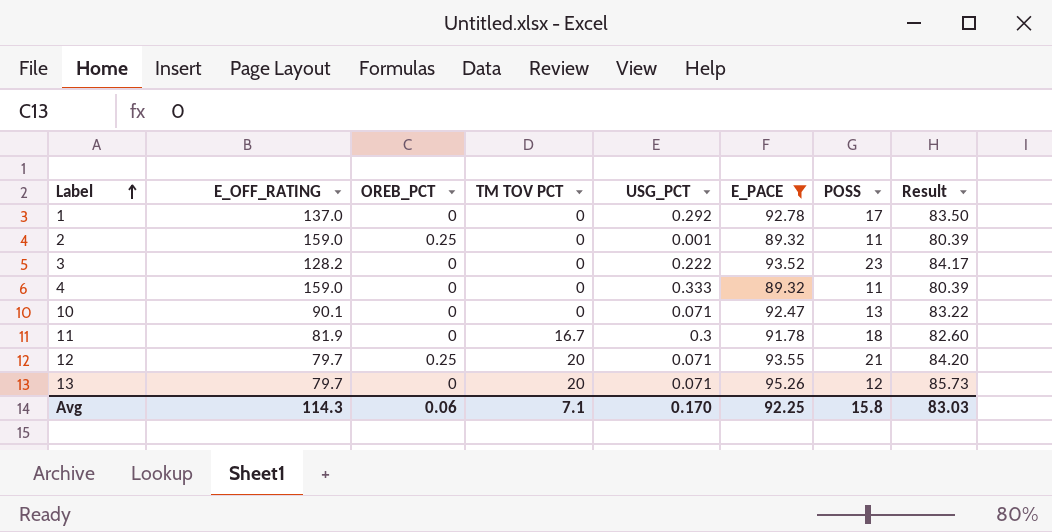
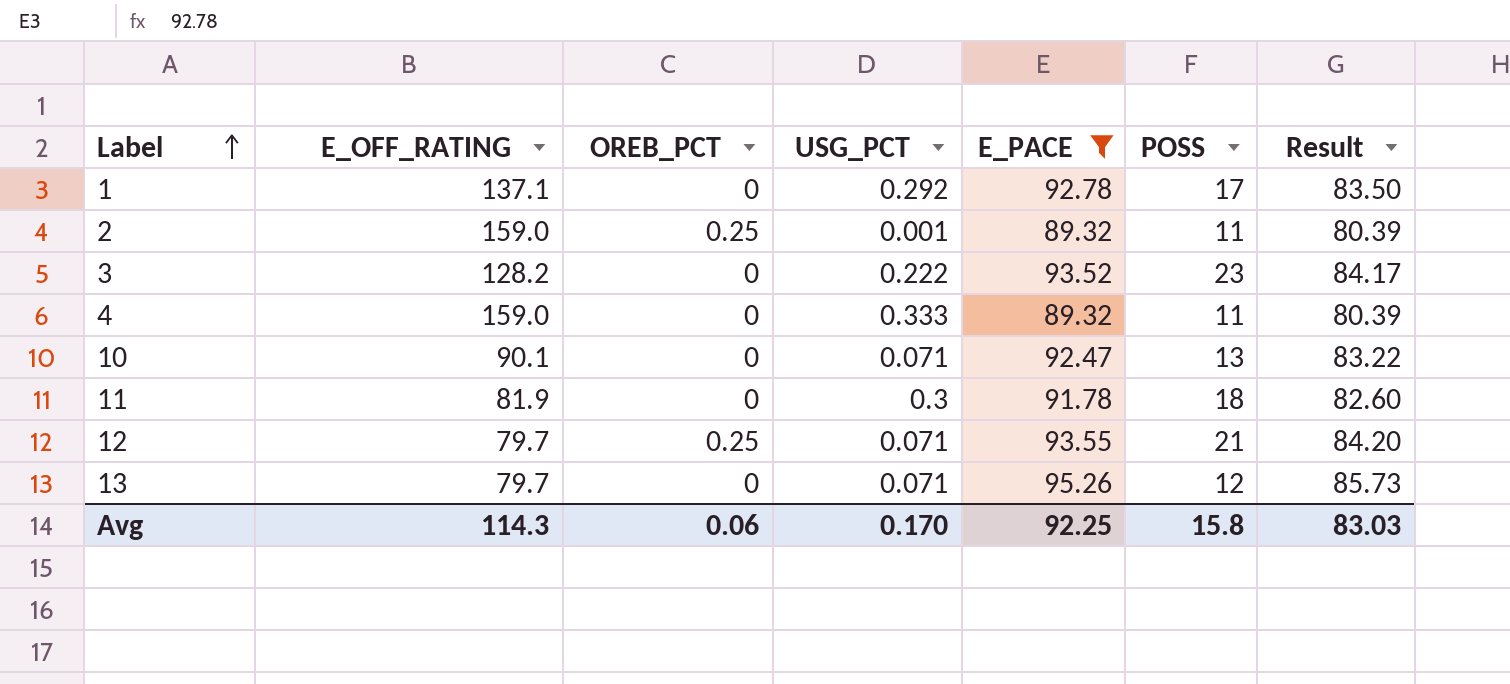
column TM TOV PCT | position: 4 -> none
1 | E_OFF_RATING: 137.0 -> 137.1

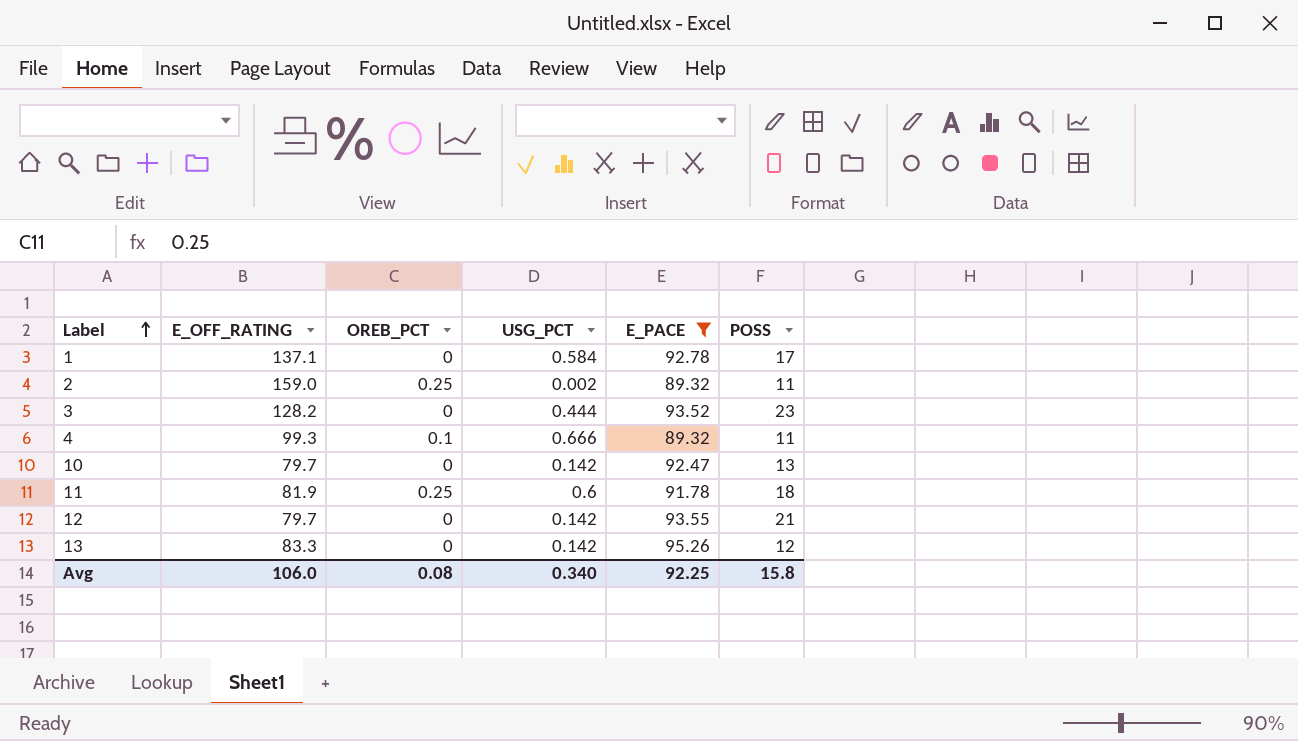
column Result | formula: [E_PACE] * 0.9 -> none
1 | USG_PCT: 0.292 -> 0.584
2 | USG_PCT: 0.001 -> 0.002
3 | USG_PCT: 0.222 -> 0.444
4 | E_OFF_RATING: 159.0 -> 99.3
4 | OREB_PCT: 0 -> 0.1
4 | USG_PCT: 0.333 -> 0.666
10 | E_OFF_RATING: 90.1 -> 79.7
10 | USG_PCT: 0.071 -> 0.142
11 | OREB_PCT: 0 -> 0.25
11 | USG_PCT: 0.3 -> 0.6
12 | OREB_PCT: 0.25 -> 0
12 | USG_PCT: 0.071 -> 0.142
13 | E_OFF_RATING: 79.7 -> 83.3
13 | USG_PCT: 0.071 -> 0.142
Avg | E_OFF_RATING: 114.3 -> 106.0
Avg | OREB_PCT: 0.06 -> 0.08
Avg | USG_PCT: 0.170 -> 0.340

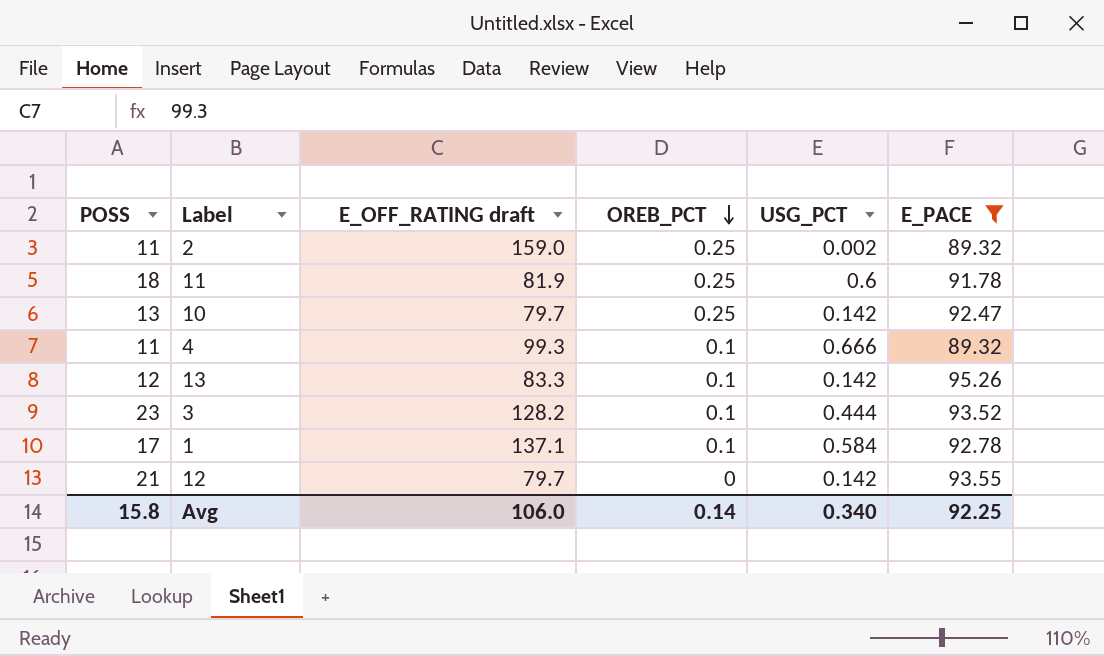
row order: Label ascending -> OREB_PCT descending
column POSS | position: 6 -> 1
column name: E_OFF_RATING -> E_OFF_RATING draft
10 | OREB_PCT: 0 -> 0.25
13 | OREB_PCT: 0 -> 0.1
3 | OREB_PCT: 0 -> 0.1
1 | OREB_PCT: 0 -> 0.1
Avg | OREB_PCT: 0.08 -> 0.14

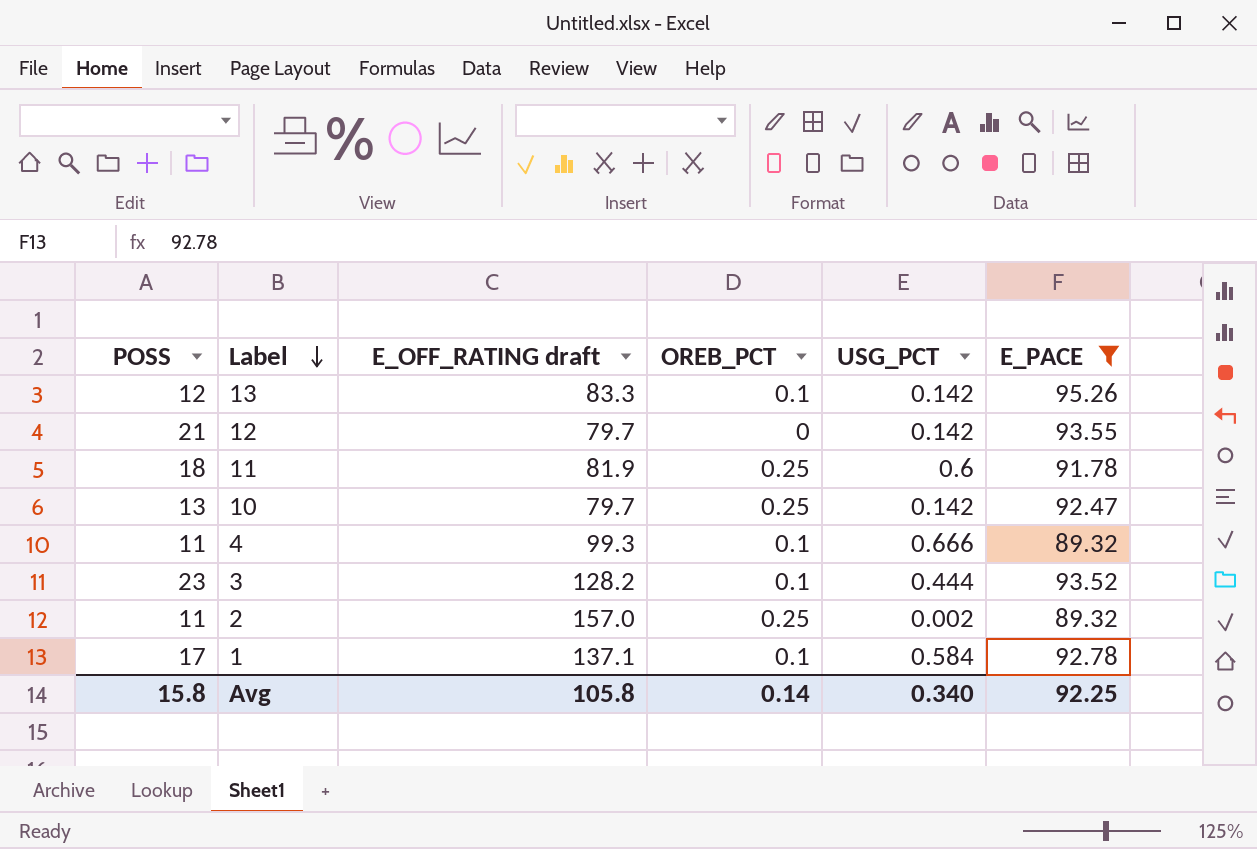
row order: OREB_PCT descending -> Label descending
2 | E_OFF_RATING draft: 159.0 -> 157.0
Avg | E_OFF_RATING draft: 106.0 -> 105.8

